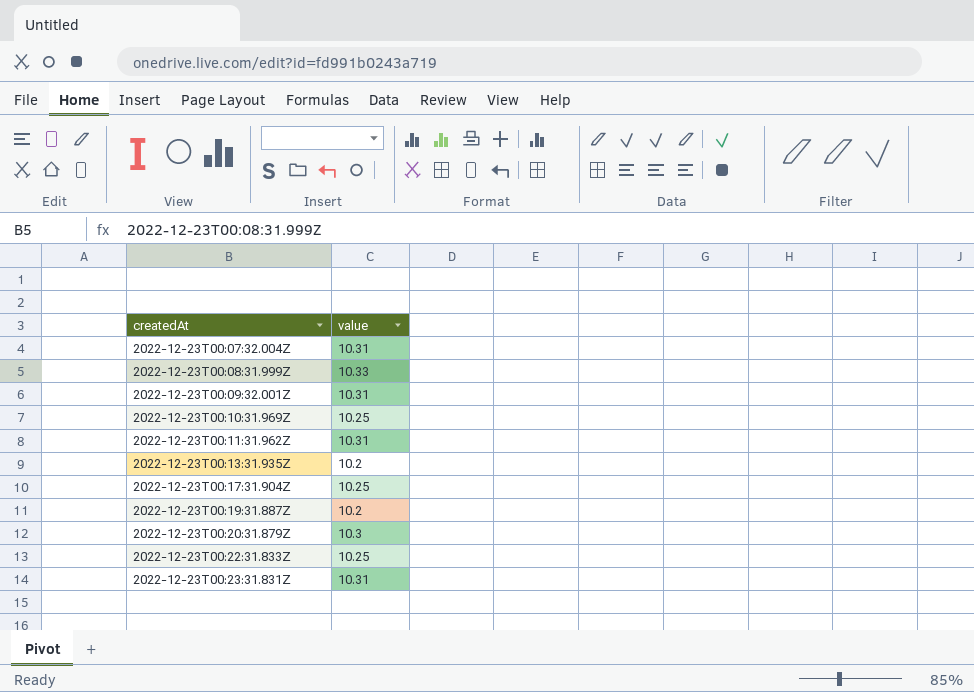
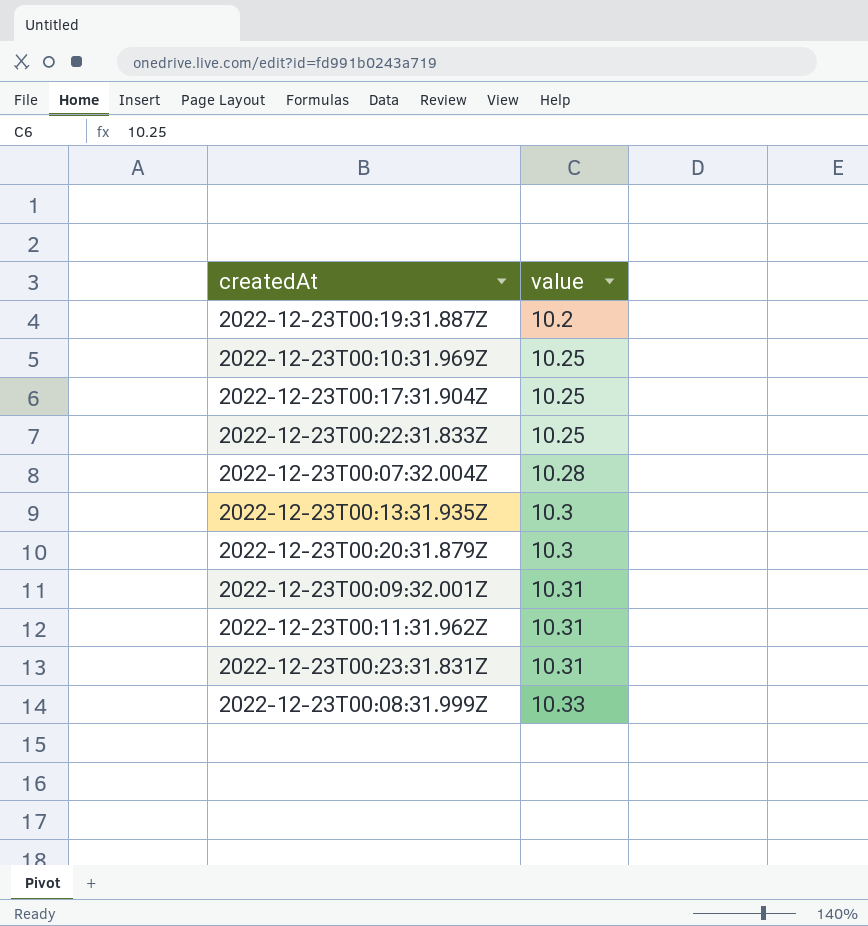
row order: createdAt ascending -> value ascending
2022-12-23T00:07:32.004Z | value: 10.31 -> 10.28
2022-12-23T00:13:31.935Z | value: 10.2 -> 10.3

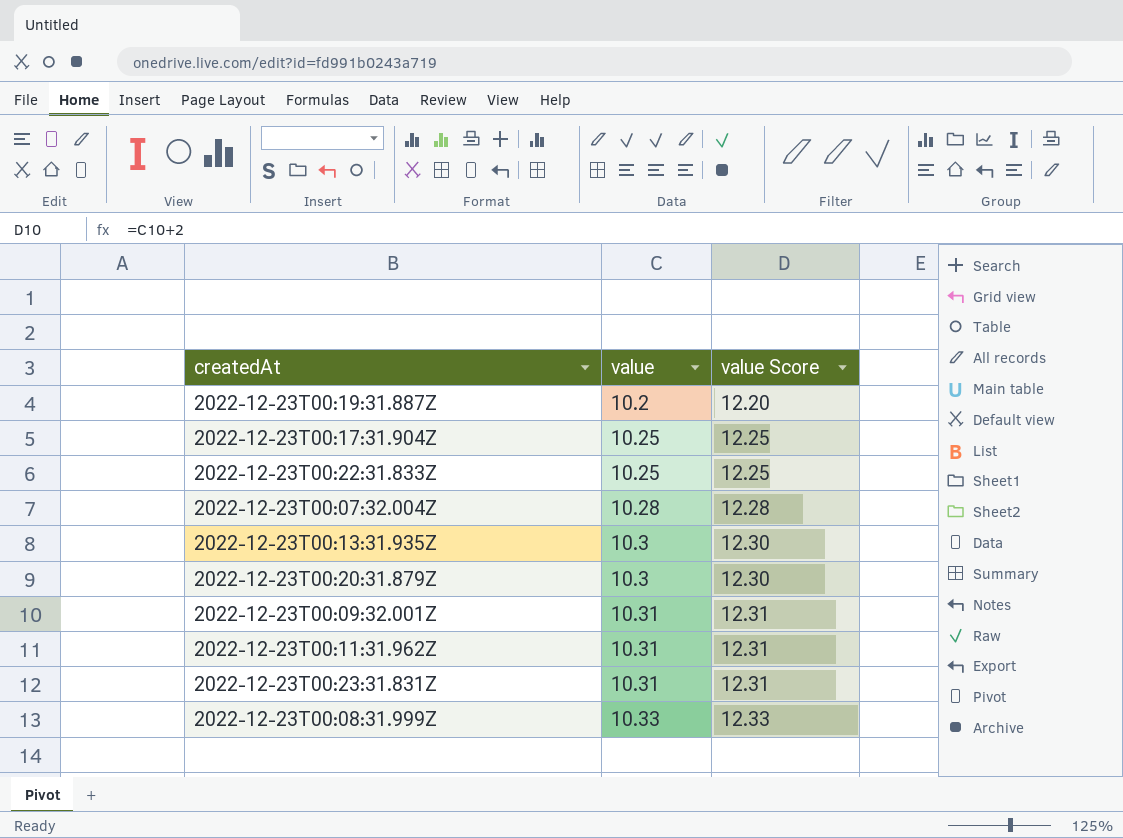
column value Score | formula: none -> [value] + 2
row 2022-12-23T00:10:31.969Z: 10.25 -> none

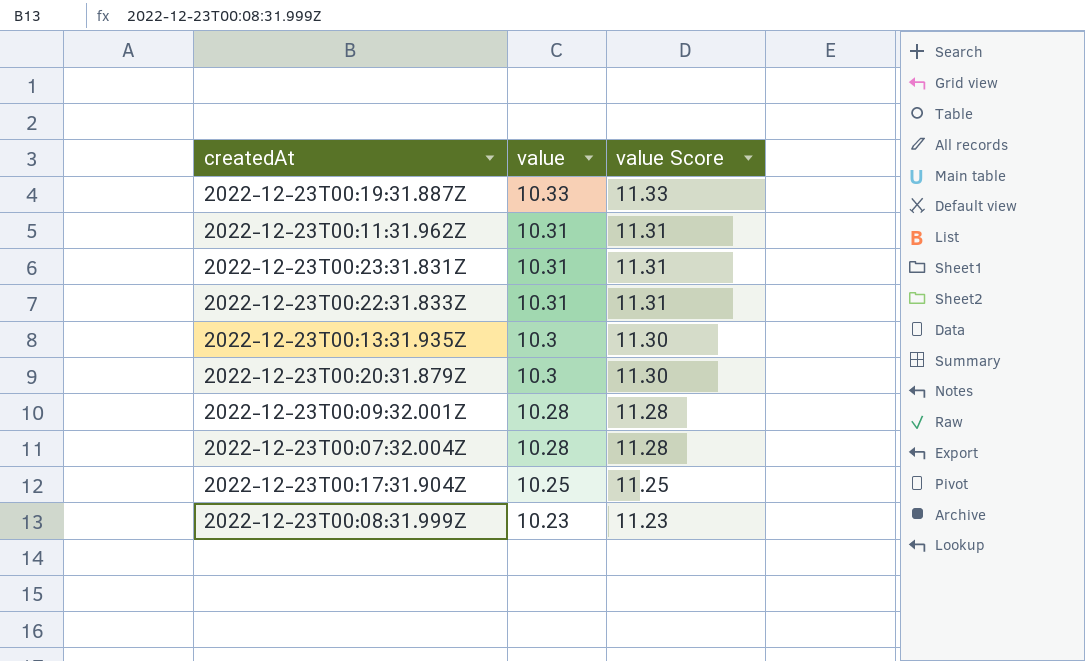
row order: value ascending -> value descending
column value Score | formula: [value] + 2 -> [value] + 1
2022-12-23T00:19:31.887Z | value: 10.2 -> 10.33
2022-12-23T00:22:31.833Z | value: 10.25 -> 10.31
2022-12-23T00:09:32.001Z | value: 10.31 -> 10.28
2022-12-23T00:08:31.999Z | value: 10.33 -> 10.23

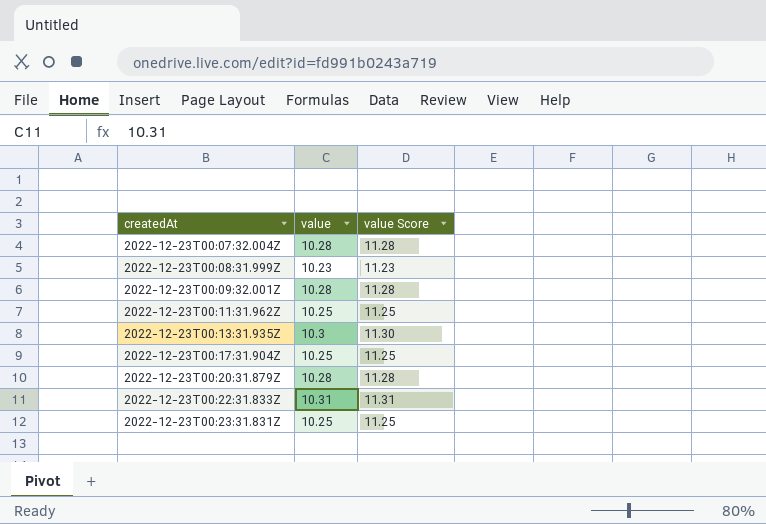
row order: value descending -> createdAt ascending
row 2022-12-23T00:19:31.887Z: 10.33 | 11.33 -> none
2022-12-23T00:11:31.962Z | value: 10.31 -> 10.25
2022-12-23T00:11:31.962Z | value Score: 11.31 -> 11.25
2022-12-23T00:20:31.879Z | value: 10.3 -> 10.28
2022-12-23T00:20:31.879Z | value Score: 11.30 -> 11.28
2022-12-23T00:23:31.831Z | value: 10.31 -> 10.25
2022-12-23T00:23:31.831Z | value Score: 11.31 -> 11.25

